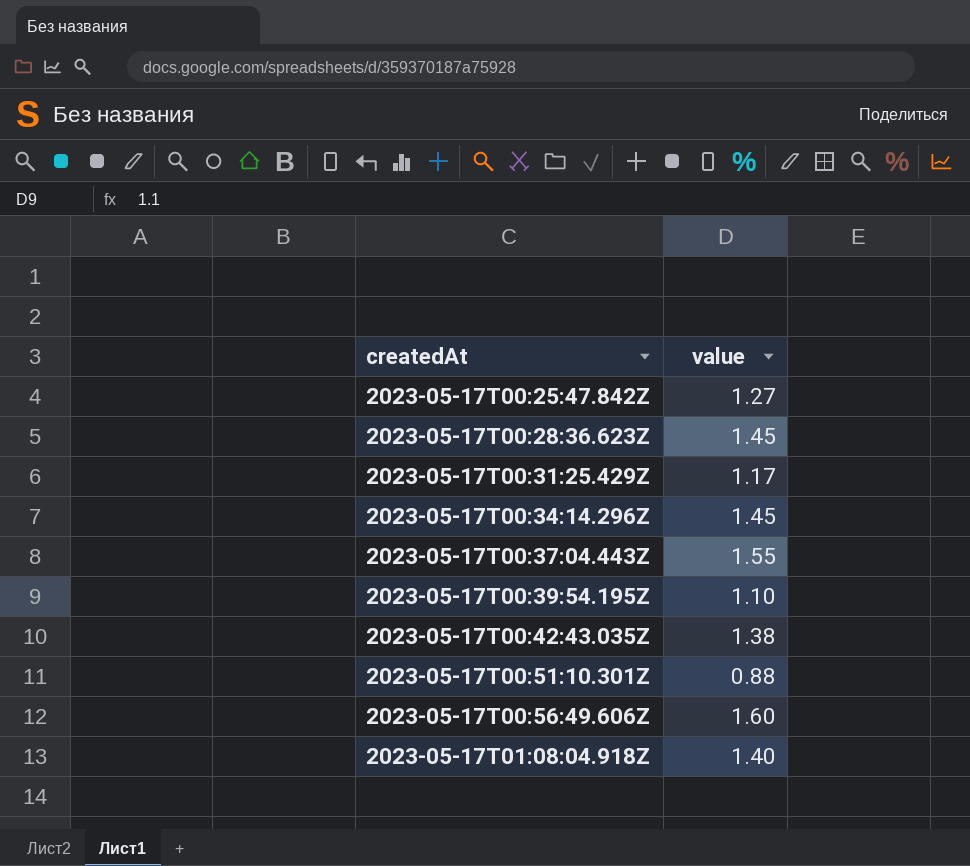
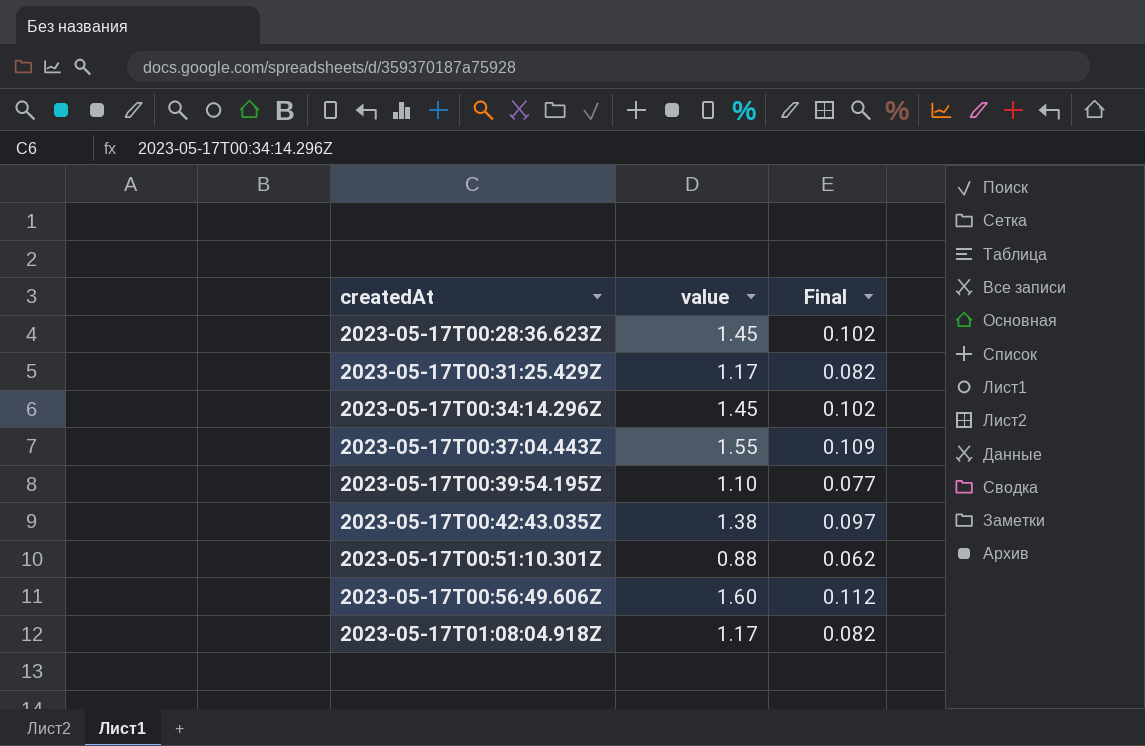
column Final | formula: none -> [value] * 0.07
row 2023-05-17T00:25:47.842Z: 1.27 -> none
2023-05-17T01:08:04.918Z | value: 1.40 -> 1.17

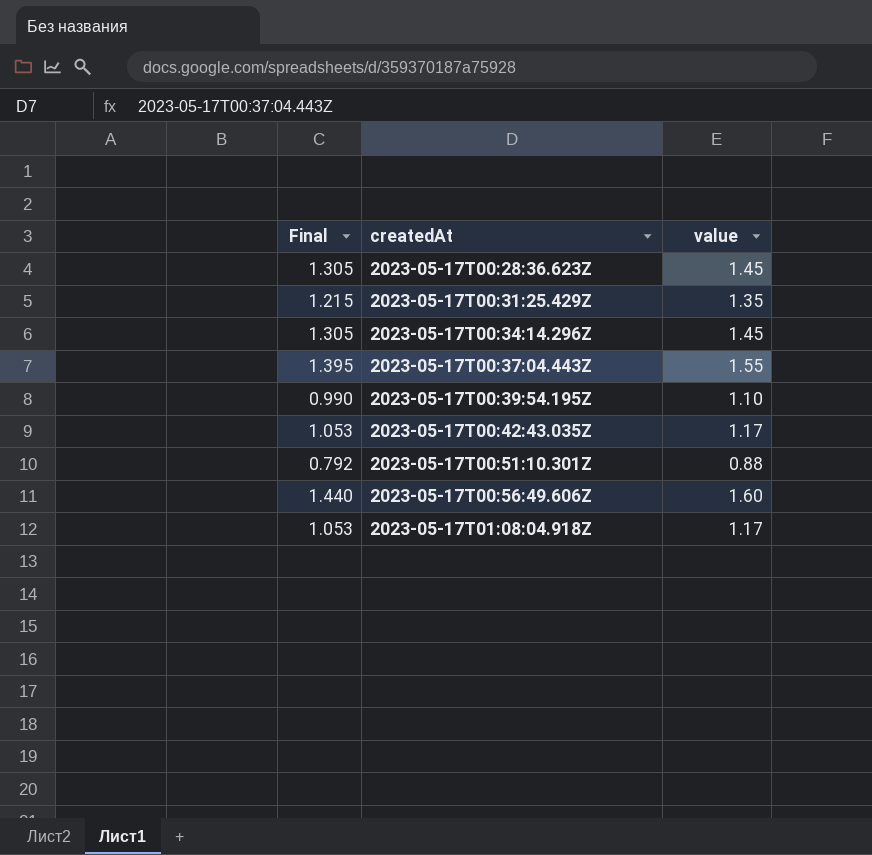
column Final | formula: [value] * 0.07 -> [value] * 0.9
column Final | position: 3 -> 1
2023-05-17T00:31:25.429Z | value: 1.17 -> 1.35
2023-05-17T00:42:43.035Z | value: 1.38 -> 1.17

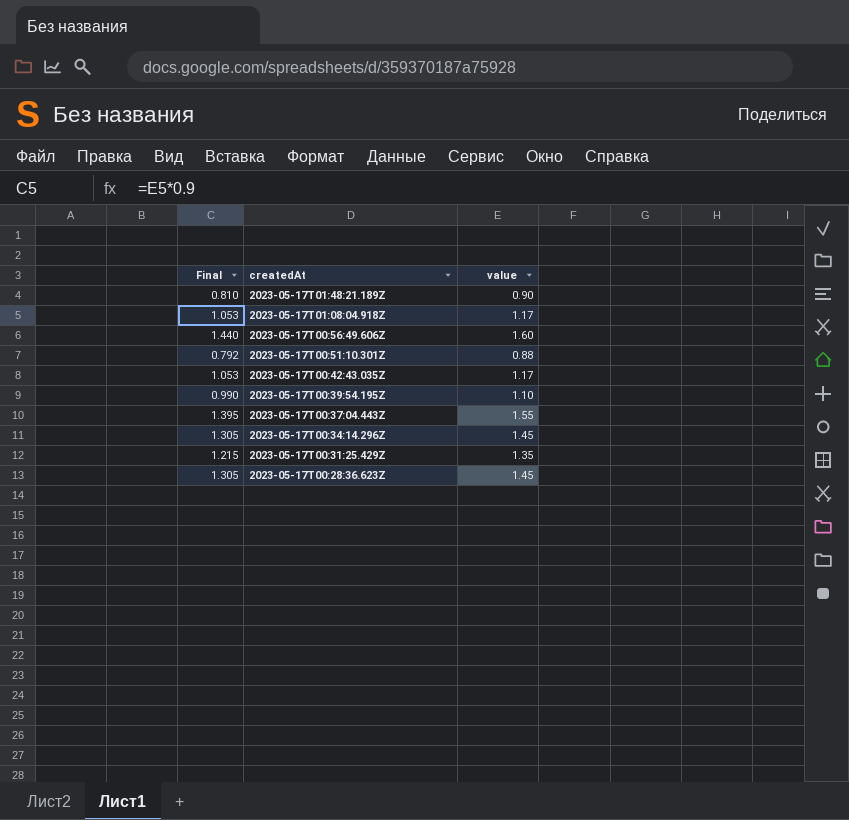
row order: createdAt ascending -> createdAt descending
row 2023-05-17T01:48:21.189Z: none -> 0.810 | 0.90

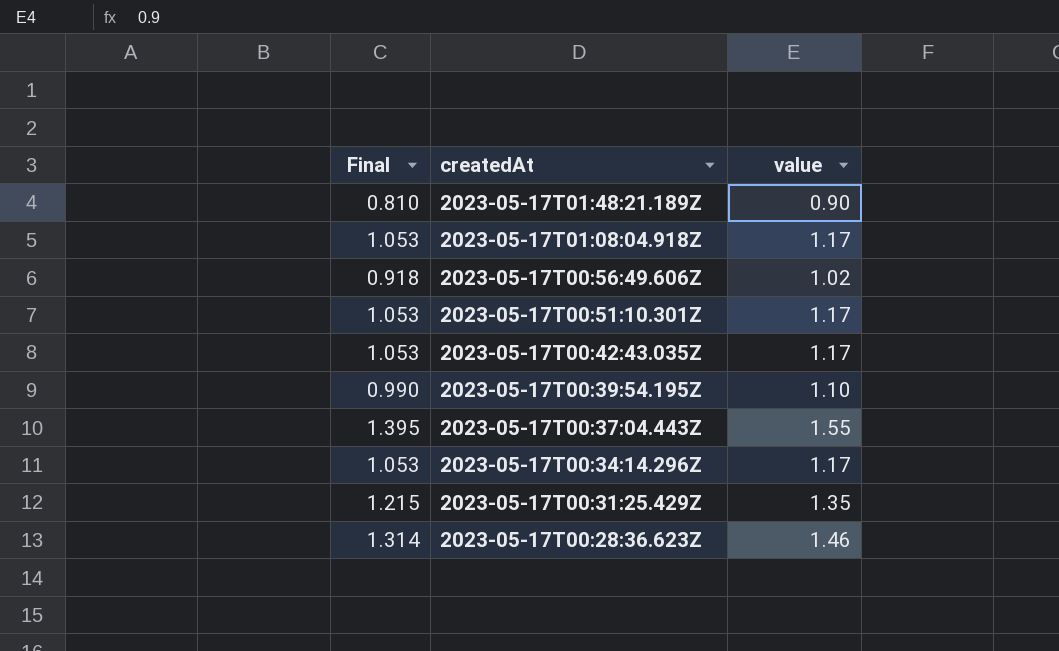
2023-05-17T00:56:49.606Z | Final: 1.440 -> 0.918
2023-05-17T00:56:49.606Z | value: 1.60 -> 1.02
2023-05-17T00:51:10.301Z | Final: 0.792 -> 1.053
2023-05-17T00:51:10.301Z | value: 0.88 -> 1.17
2023-05-17T00:34:14.296Z | Final: 1.305 -> 1.053
2023-05-17T00:34:14.296Z | value: 1.45 -> 1.17
2023-05-17T00:28:36.623Z | Final: 1.305 -> 1.314
2023-05-17T00:28:36.623Z | value: 1.45 -> 1.46

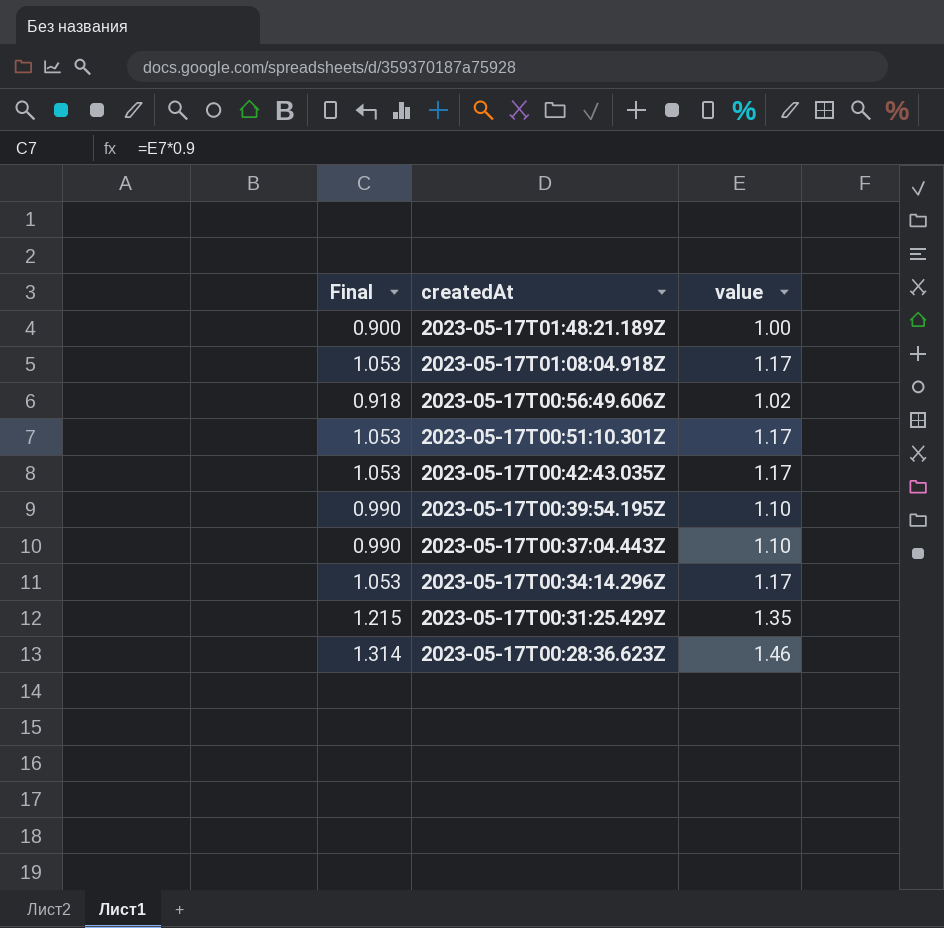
2023-05-17T01:48:21.189Z | Final: 0.810 -> 0.900
2023-05-17T01:48:21.189Z | value: 0.90 -> 1.00
2023-05-17T00:37:04.443Z | Final: 1.395 -> 0.990
2023-05-17T00:37:04.443Z | value: 1.55 -> 1.10

